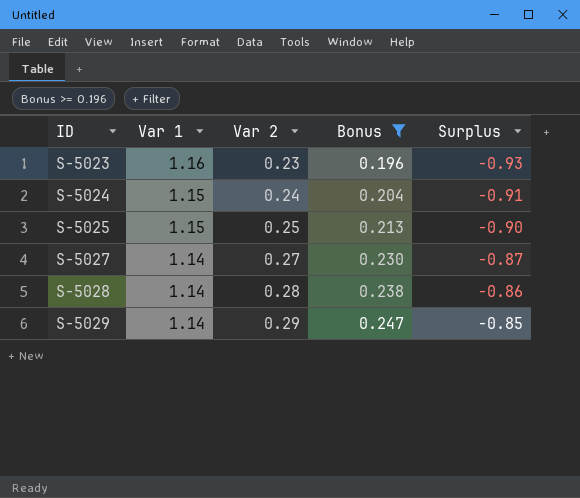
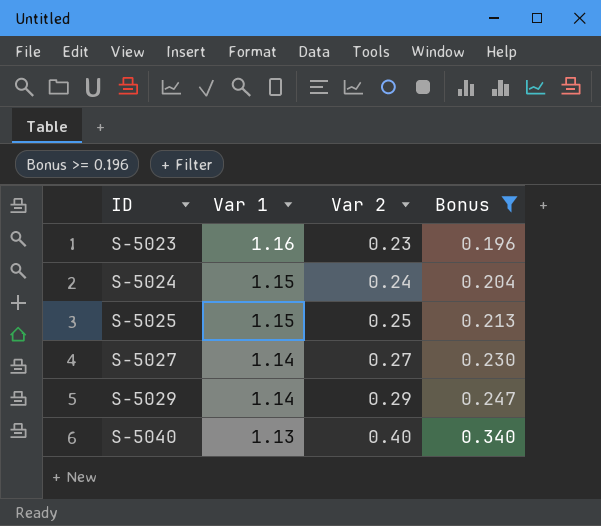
column Surplus | formula: [Var 2] - [Var 1] -> none
row S-5028: 1.14 | 0.28 | 0.238 | -0.86 -> none
row S-5040: none -> 1.13 | 0.40 | 0.340

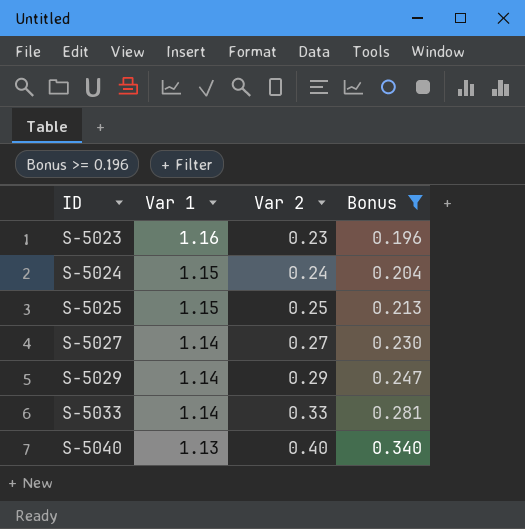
row S-5033: none -> 1.14 | 0.33 | 0.281

